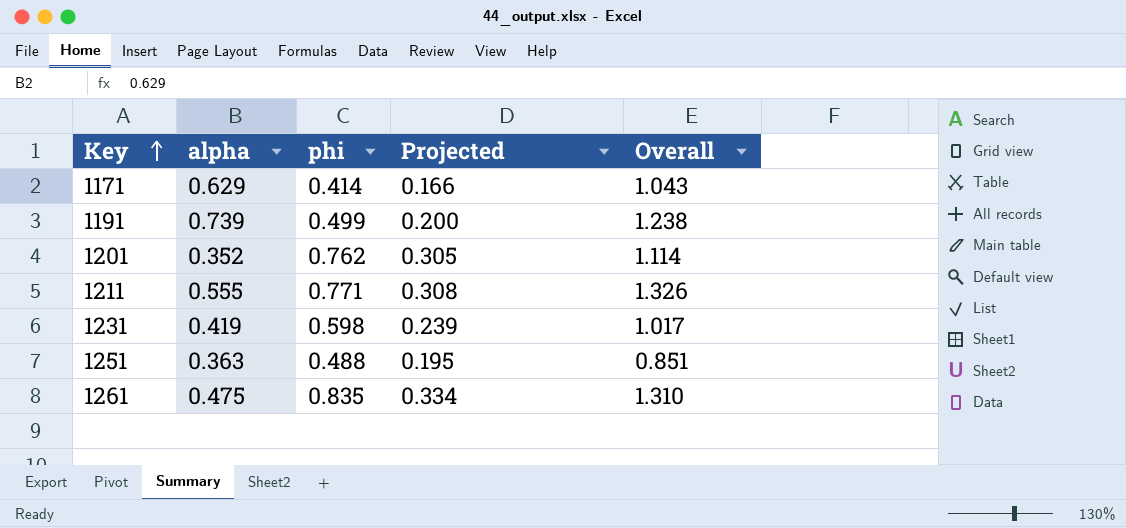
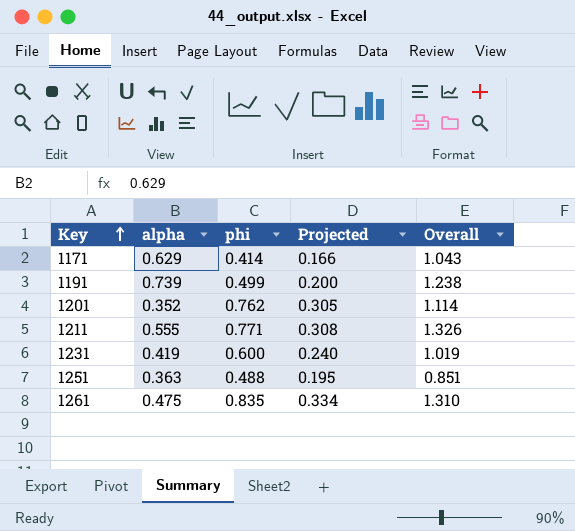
1231 | phi: 0.598 -> 0.600
1231 | Projected: 0.239 -> 0.240
1231 | Overall: 1.017 -> 1.019

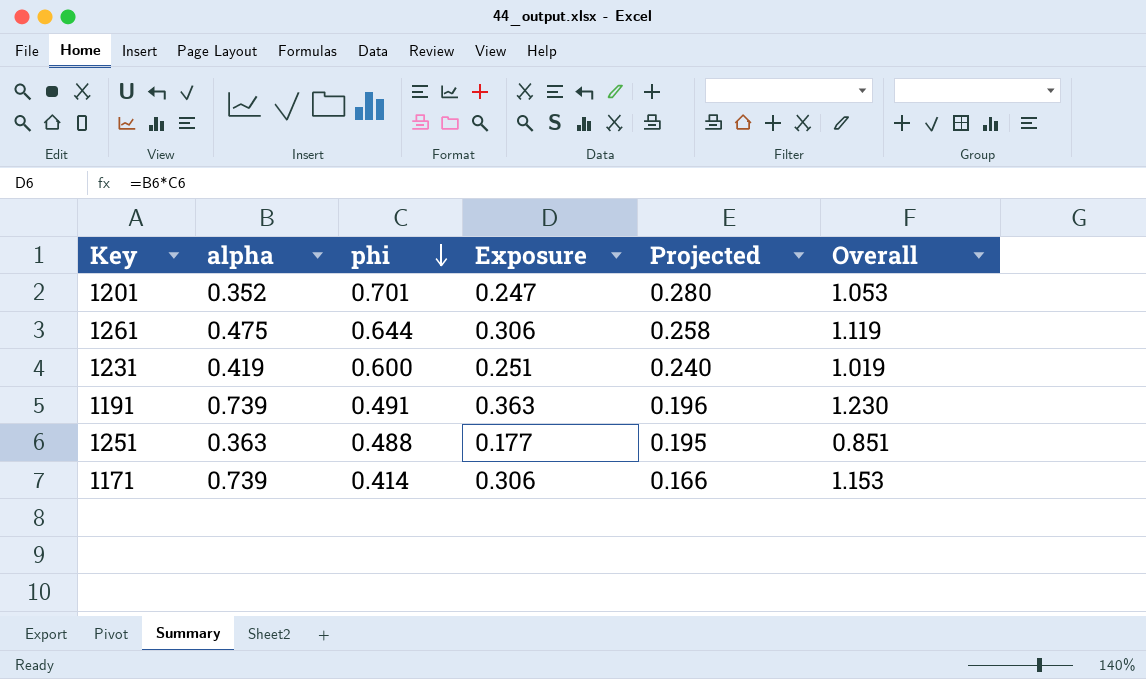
row order: Key ascending -> phi descending
column Exposure | formula: none -> [alpha] * [phi]
row 1211: 0.555 | 0.771 | 0.308 | 1.326 -> none
1201 | phi: 0.762 -> 0.701
1201 | Projected: 0.305 -> 0.280
1201 | Overall: 1.114 -> 1.053
1261 | phi: 0.835 -> 0.644
1261 | Projected: 0.334 -> 0.258
1261 | Overall: 1.310 -> 1.119
1191 | phi: 0.499 -> 0.491
1191 | Projected: 0.200 -> 0.196
1191 | Overall: 1.238 -> 1.230
1171 | alpha: 0.629 -> 0.739
1171 | Overall: 1.043 -> 1.153

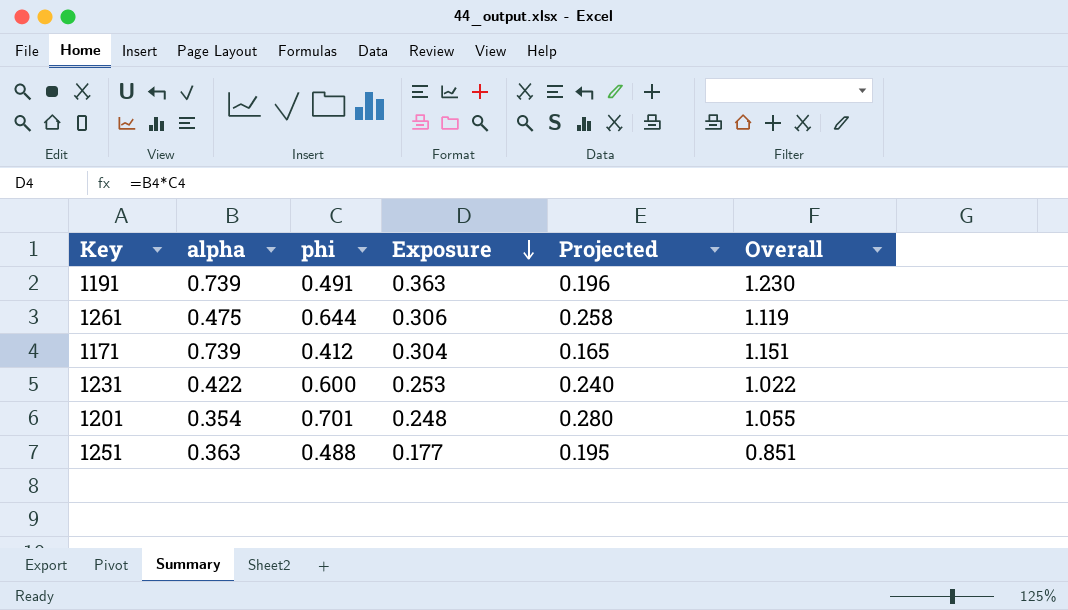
row order: phi descending -> Exposure descending
1171 | phi: 0.414 -> 0.412
1171 | Exposure: 0.306 -> 0.304
1171 | Projected: 0.166 -> 0.165
1171 | Overall: 1.153 -> 1.151
1231 | alpha: 0.419 -> 0.422
1231 | Exposure: 0.251 -> 0.253
1231 | Overall: 1.019 -> 1.022
1201 | alpha: 0.352 -> 0.354
1201 | Exposure: 0.247 -> 0.248
1201 | Overall: 1.053 -> 1.055

